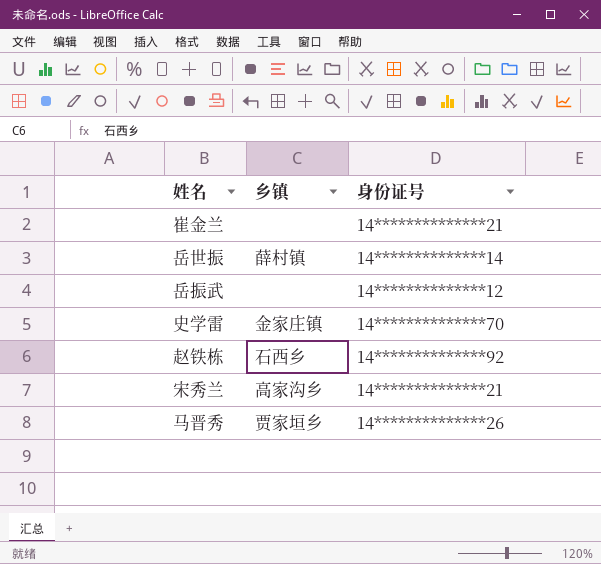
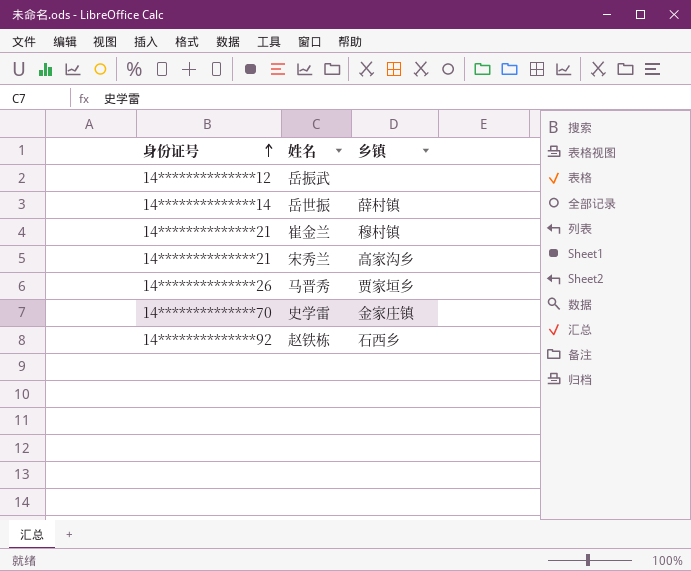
row order: none -> 身份证号 ascending
column 身份证号 | position: 3 -> 1
崔金兰 | 乡镇: none -> 穆村镇

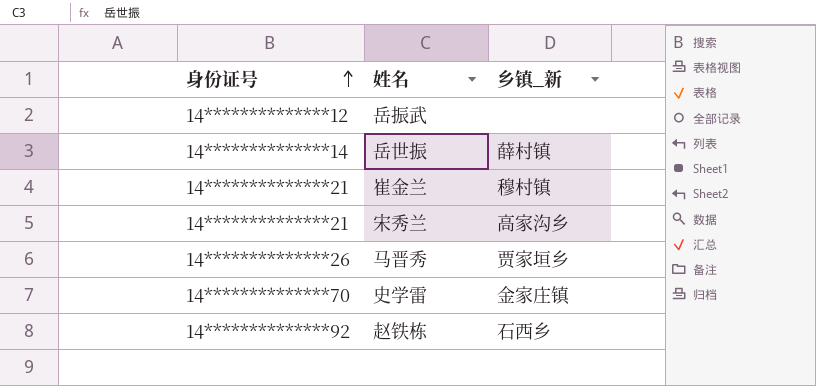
column name: 乡镇 -> 乡镇_新

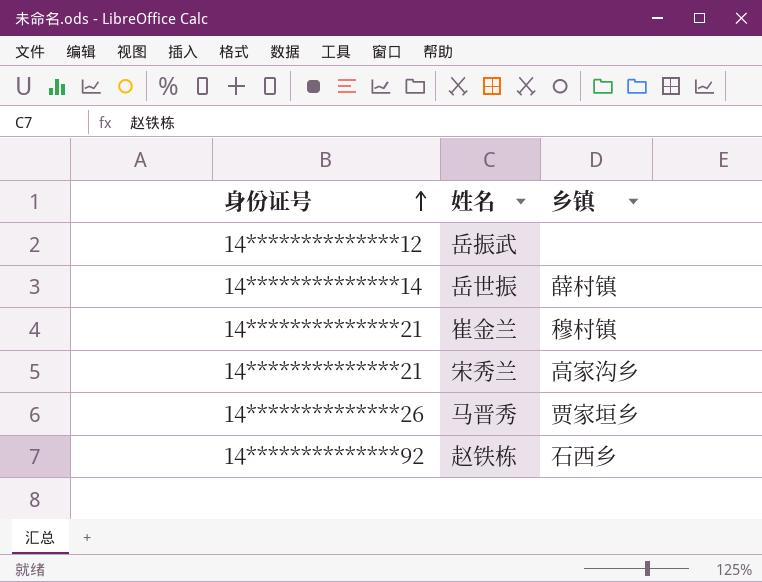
column name: 乡镇_新 -> 乡镇
row 史学雷: 14**************70 | 金家庄镇 -> none

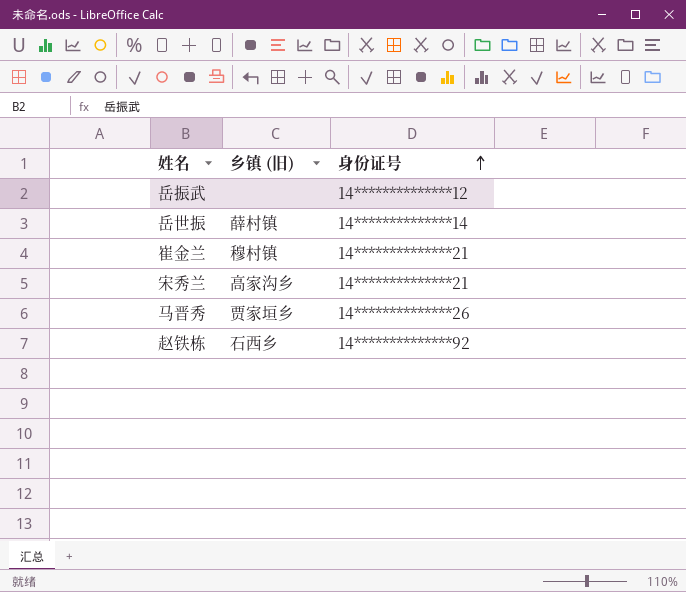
column name: 乡镇 -> 乡镇 (旧)
column 身份证号 | position: 1 -> 3

